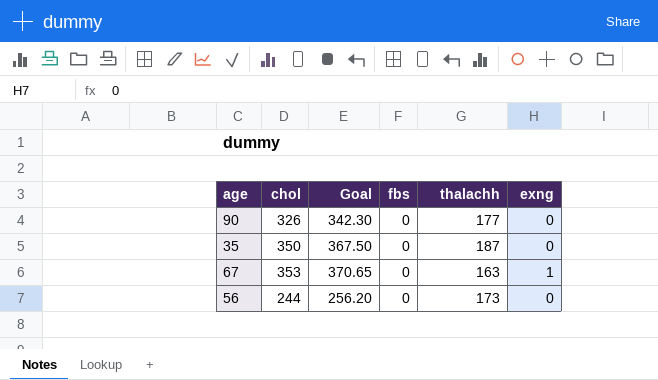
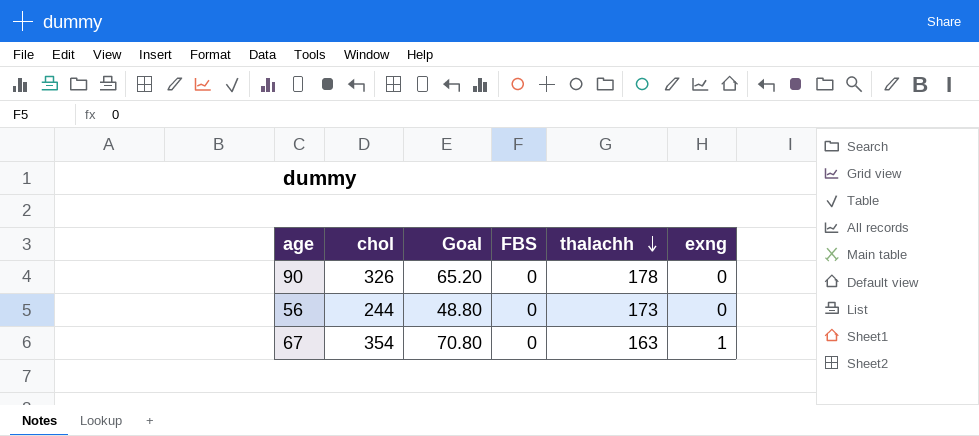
row order: none -> thalachh descending
column Goal | formula: [chol] * 1.05 -> [chol] * 0.2
column name: fbs -> FBS
row 35: 350 | 367.50 | 0 | 187 | 0 -> none
90 | thalachh: 177 -> 178
67 | chol: 353 -> 354

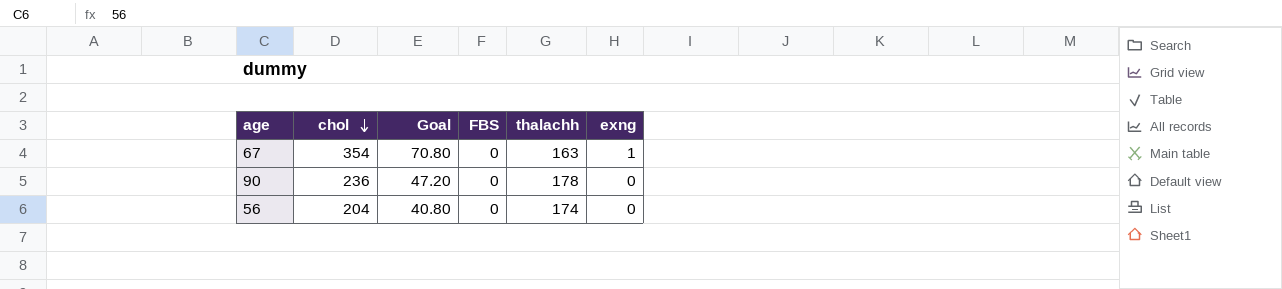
row order: thalachh descending -> chol descending
90 | chol: 326 -> 236
90 | Goal: 65.20 -> 47.20
56 | chol: 244 -> 204
56 | Goal: 48.80 -> 40.80
56 | thalachh: 173 -> 174

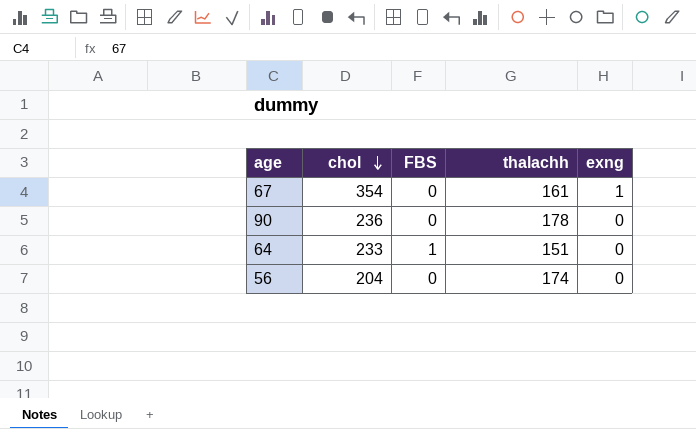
column Goal | formula: [chol] * 0.2 -> none
67 | thalachh: 163 -> 161
row 64: none -> 233 | 1 | 151 | 0

